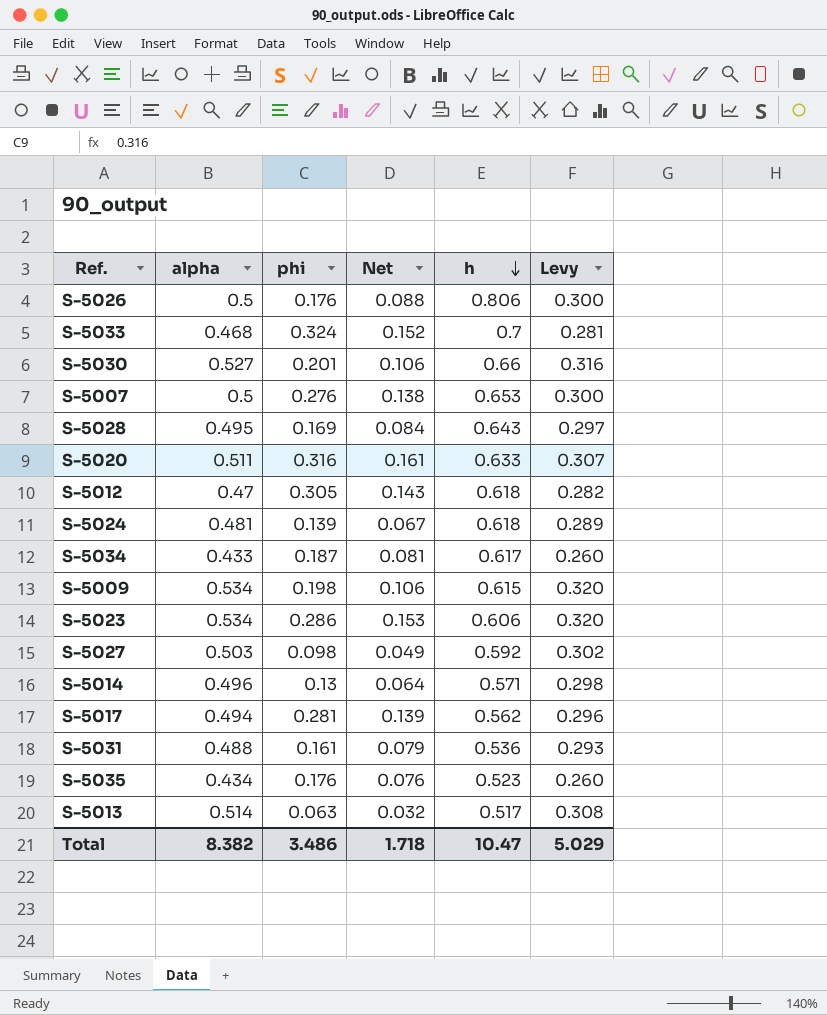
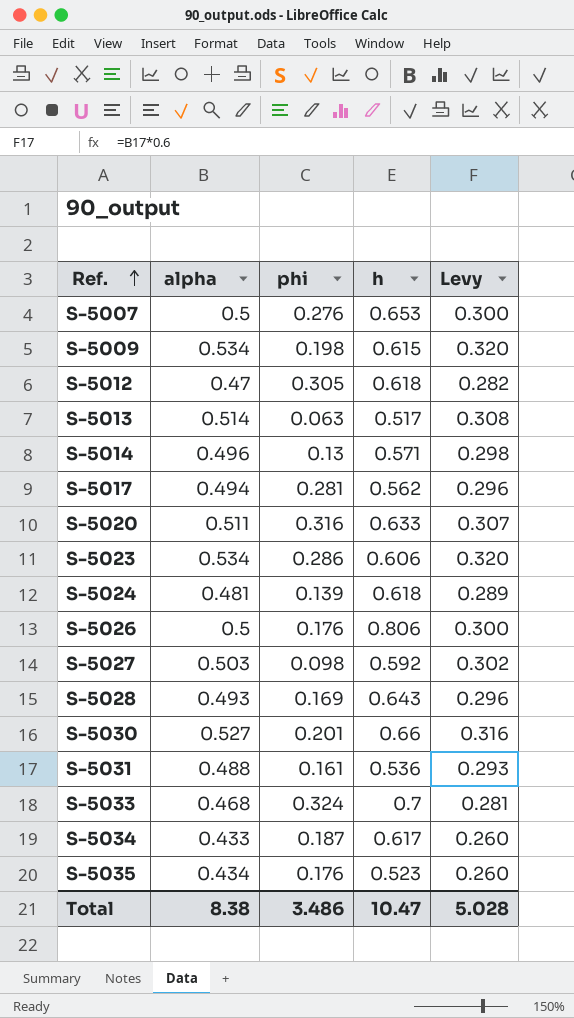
row order: h descending -> Ref. ascending
column Net | formula: [alpha] * [phi] -> none
S-5028 | alpha: 0.495 -> 0.493
S-5028 | Levy: 0.297 -> 0.296
Total | alpha: 8.382 -> 8.38
Total | Levy: 5.029 -> 5.028

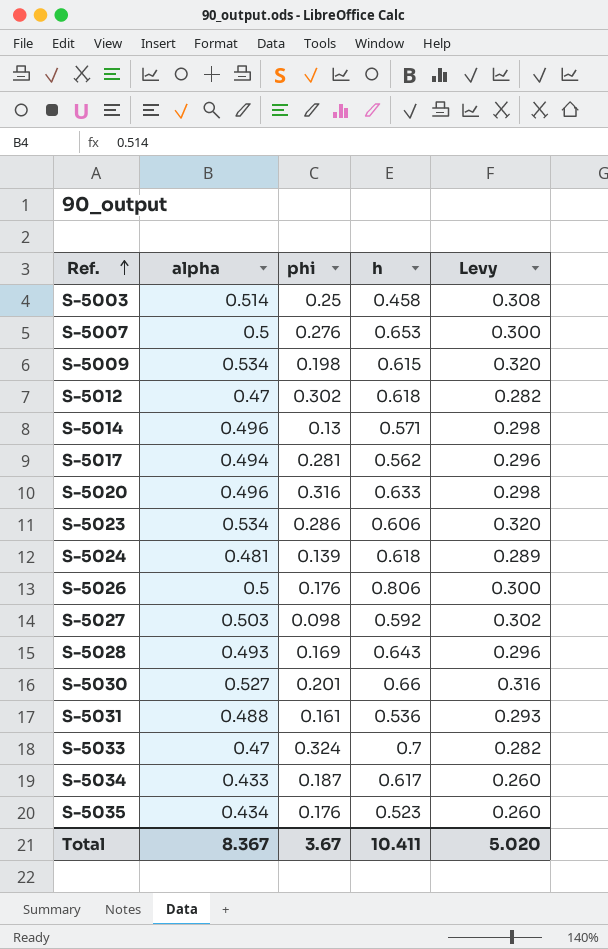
row S-5013: 0.514 | 0.063 | 0.517 | 0.308 -> none
row S-5003: none -> 0.514 | 0.25 | 0.458 | 0.308
S-5012 | phi: 0.305 -> 0.302
S-5020 | alpha: 0.511 -> 0.496
S-5020 | Levy: 0.307 -> 0.298
S-5033 | alpha: 0.468 -> 0.47
S-5033 | Levy: 0.281 -> 0.282
Total | alpha: 8.38 -> 8.367
Total | phi: 3.486 -> 3.67
Total | h: 10.47 -> 10.411
Total | Levy: 5.028 -> 5.020

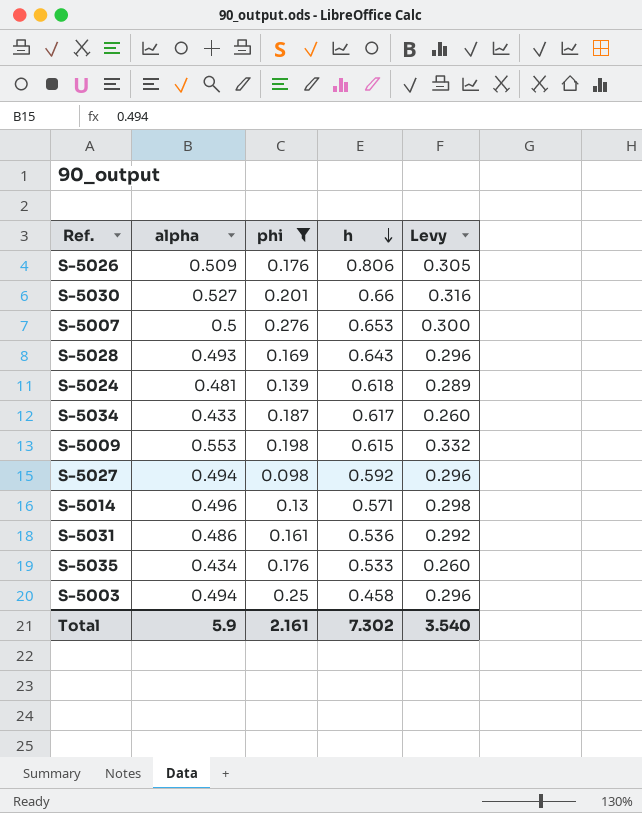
filter: none -> phi <= 0.276
row order: Ref. ascending -> h descending
S-5026 | alpha: 0.5 -> 0.509
S-5026 | Levy: 0.300 -> 0.305
S-5009 | alpha: 0.534 -> 0.553
S-5009 | Levy: 0.320 -> 0.332
S-5027 | alpha: 0.503 -> 0.494
S-5027 | Levy: 0.302 -> 0.296
S-5031 | alpha: 0.488 -> 0.486
S-5031 | Levy: 0.293 -> 0.292
S-5035 | h: 0.523 -> 0.533
S-5003 | alpha: 0.514 -> 0.494
S-5003 | Levy: 0.308 -> 0.296
Total | alpha: 8.367 -> 5.9
Total | phi: 3.67 -> 2.161
Total | h: 10.411 -> 7.302
Total | Levy: 5.020 -> 3.540

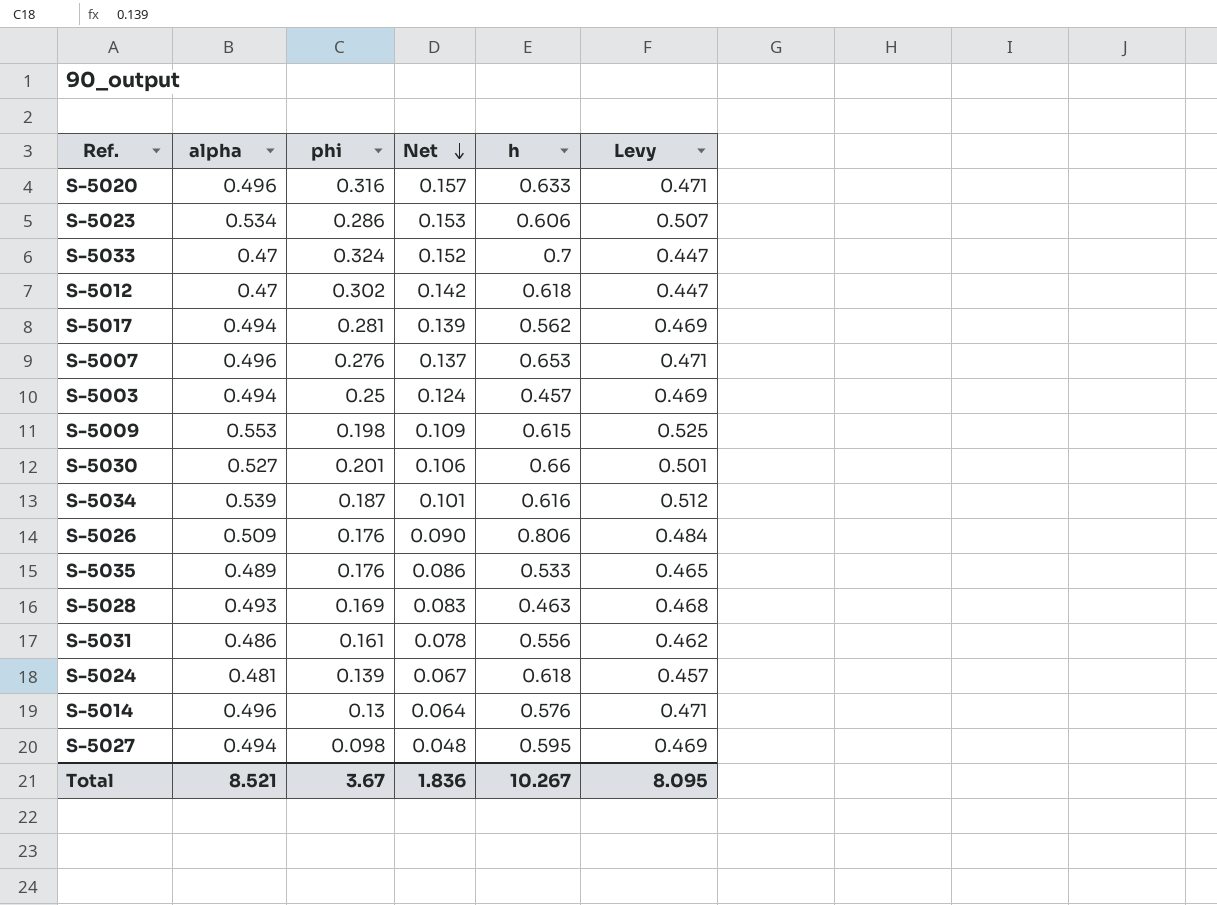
filter: phi <= 0.276 -> none
row order: h descending -> Net descending
column Net | formula: none -> [alpha] * [phi]
column Levy | formula: [alpha] * 0.6 -> [alpha] * 0.95
S-5007 | alpha: 0.5 -> 0.496
S-5003 | h: 0.458 -> 0.457
S-5034 | alpha: 0.433 -> 0.539
S-5034 | h: 0.617 -> 0.616
S-5035 | alpha: 0.434 -> 0.489
S-5028 | h: 0.643 -> 0.463
S-5031 | h: 0.536 -> 0.556
S-5014 | h: 0.571 -> 0.576
S-5027 | h: 0.592 -> 0.595
Total | alpha: 5.9 -> 8.521
Total | phi: 2.161 -> 3.67
Total | h: 7.302 -> 10.267
Total | Levy: 3.540 -> 8.095

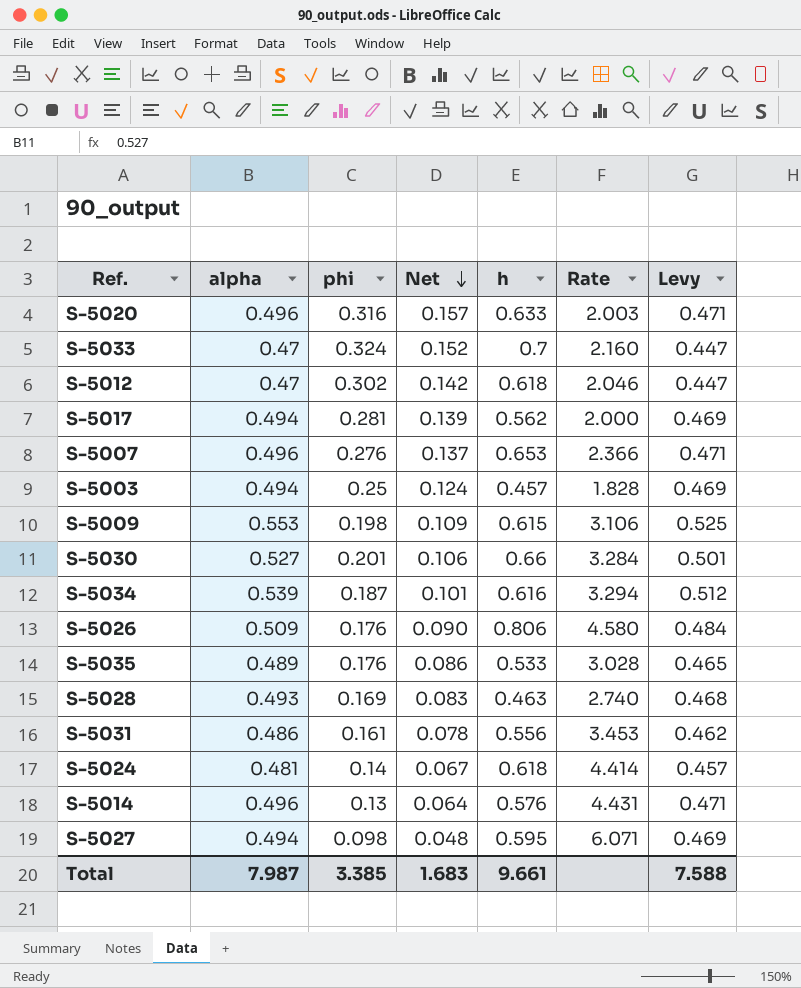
column Rate | formula: none -> [h] / [phi]
row S-5023: 0.534 | 0.286 | 0.153 | 0.606 | 0.507 -> none
S-5024 | phi: 0.139 -> 0.14
Total | alpha: 8.521 -> 7.987
Total | phi: 3.67 -> 3.385
Total | Net: 1.836 -> 1.683
Total | h: 10.267 -> 9.661
Total | Levy: 8.095 -> 7.588

